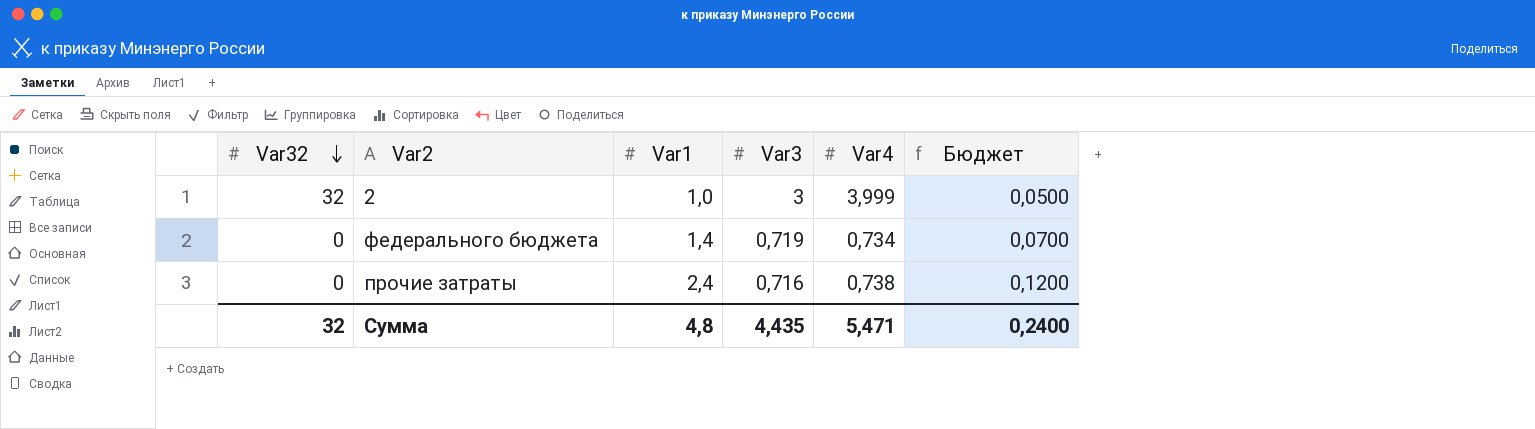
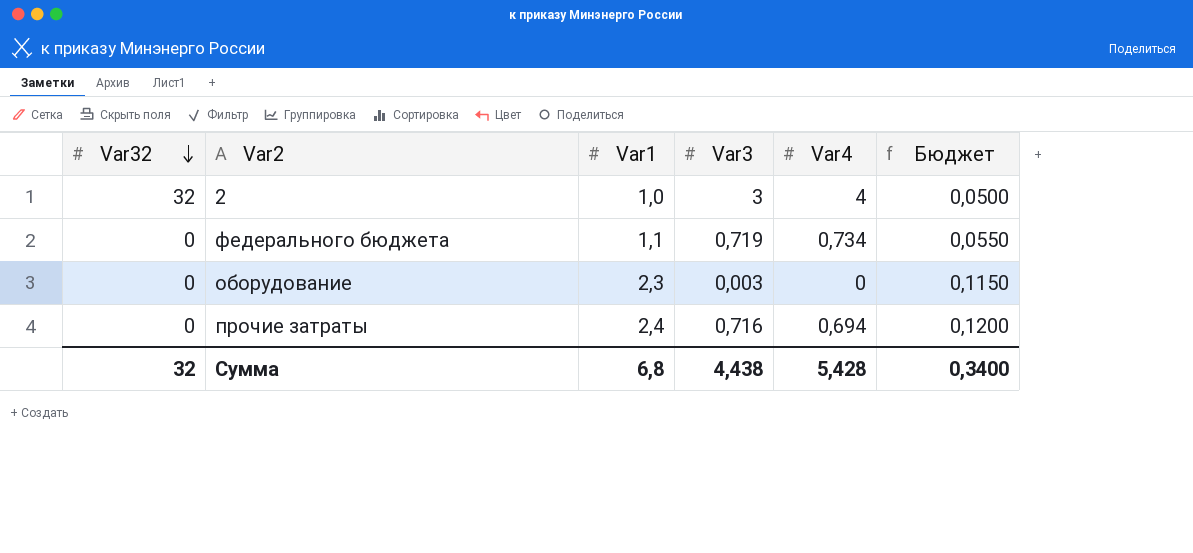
2 | Var4: 3,999 -> 4
федерального бюджета | Var1: 1,4 -> 1,1
федерального бюджета | Бюджет: 0,0700 -> 0,0550
row оборудование: none -> 0 | 2,3 | 0,003 | 0 | 0,1150
прочие затраты | Var4: 0,738 -> 0,694
Сумма | Var1: 4,8 -> 6,8
Сумма | Var3: 4,435 -> 4,438
Сумма | Var4: 5,471 -> 5,428
Сумма | Бюджет: 0,2400 -> 0,3400

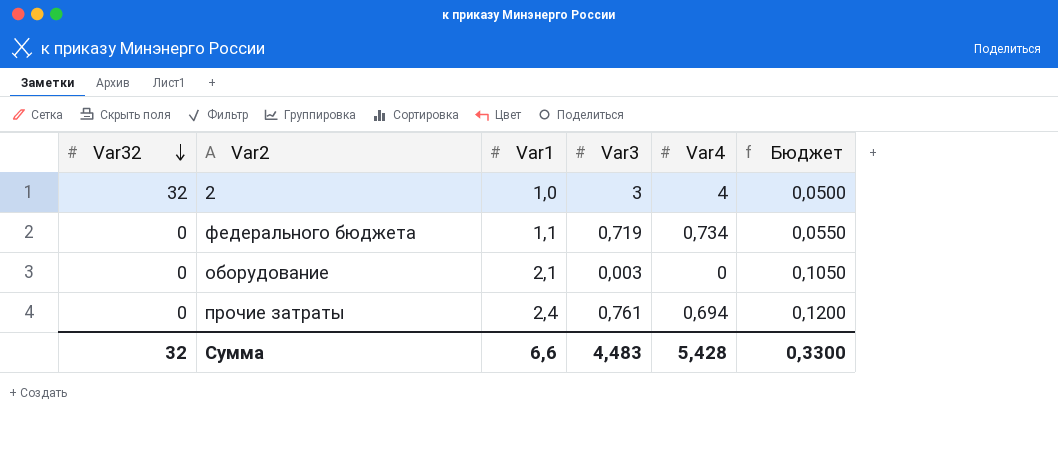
оборудование | Var1: 2,3 -> 2,1
оборудование | Бюджет: 0,1150 -> 0,1050
прочие затраты | Var3: 0,716 -> 0,761
Сумма | Var1: 6,8 -> 6,6
Сумма | Var3: 4,438 -> 4,483
Сумма | Бюджет: 0,3400 -> 0,3300

